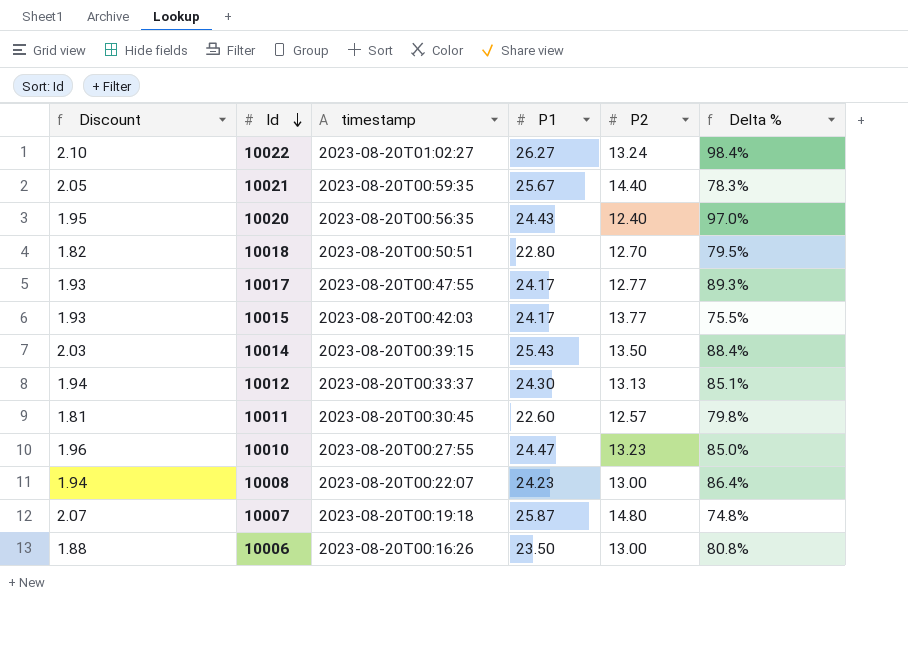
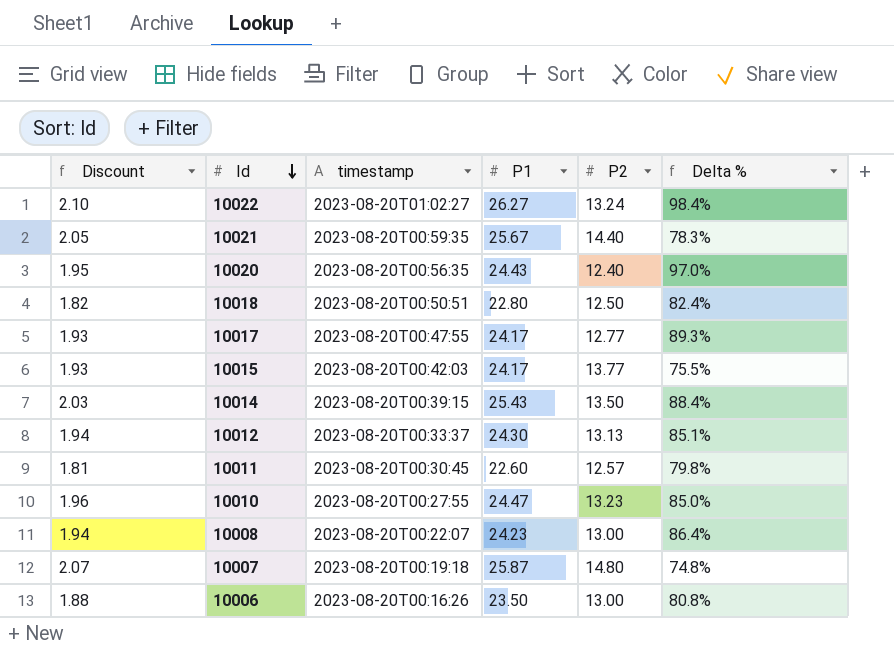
10018 | P2: 12.70 -> 12.50
10018 | Delta %: 79.5% -> 82.4%

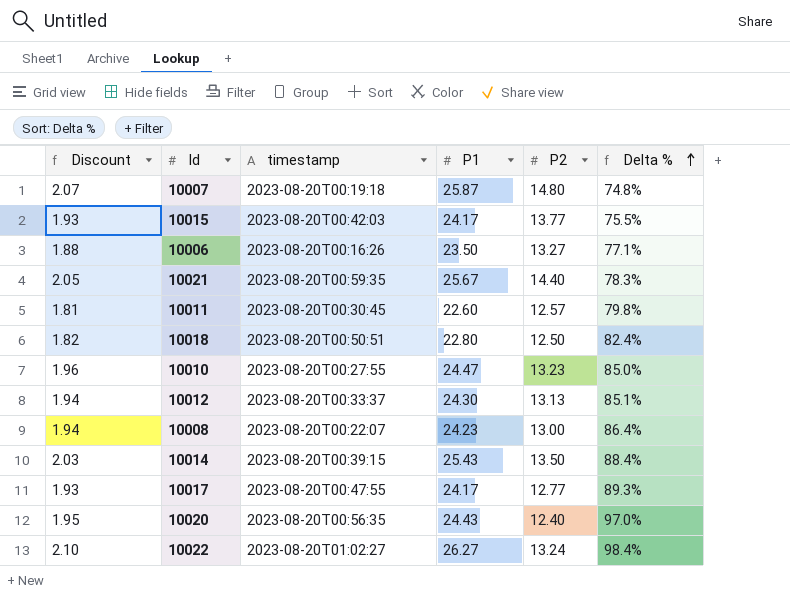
row order: Id descending -> Delta % ascending
10006 | P2: 13.00 -> 13.27
10006 | Delta %: 80.8% -> 77.1%

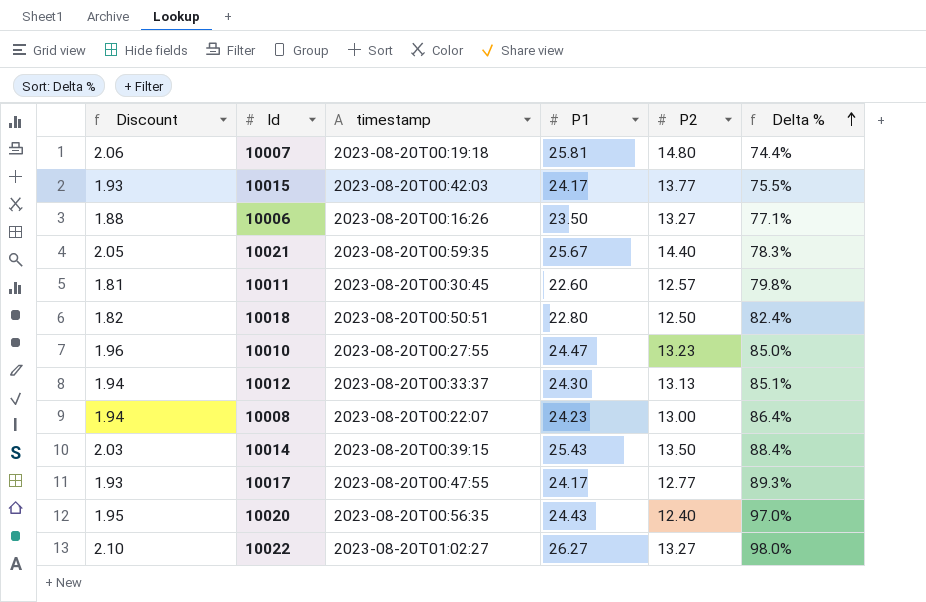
10007 | Discount: 2.07 -> 2.06
10007 | P1: 25.87 -> 25.81
10007 | Delta %: 74.8% -> 74.4%
10022 | P2: 13.24 -> 13.27
10022 | Delta %: 98.4% -> 98.0%

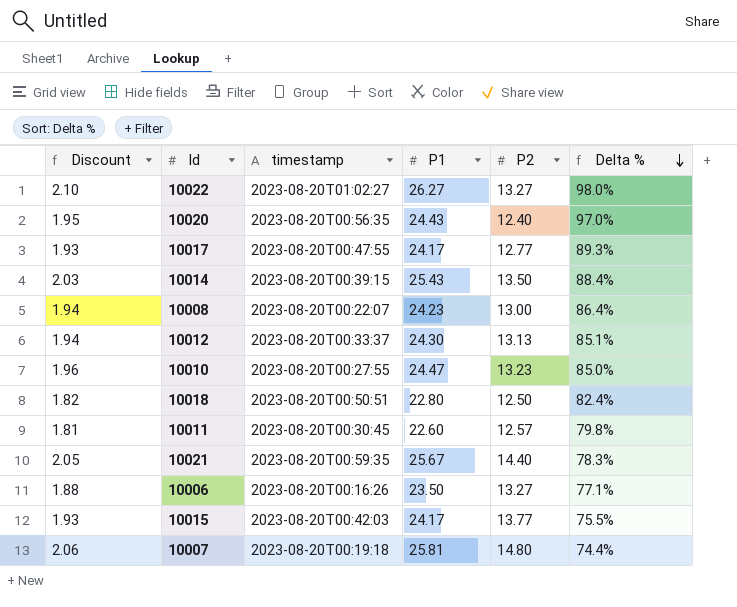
row order: Delta % ascending -> Delta % descending

